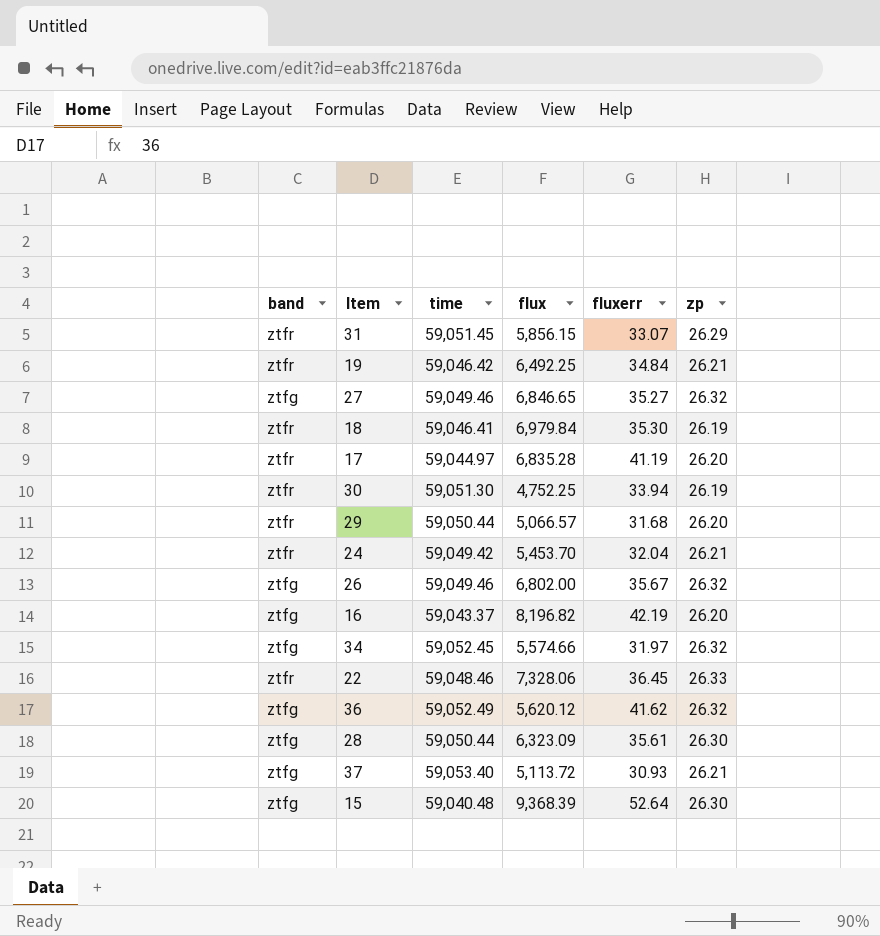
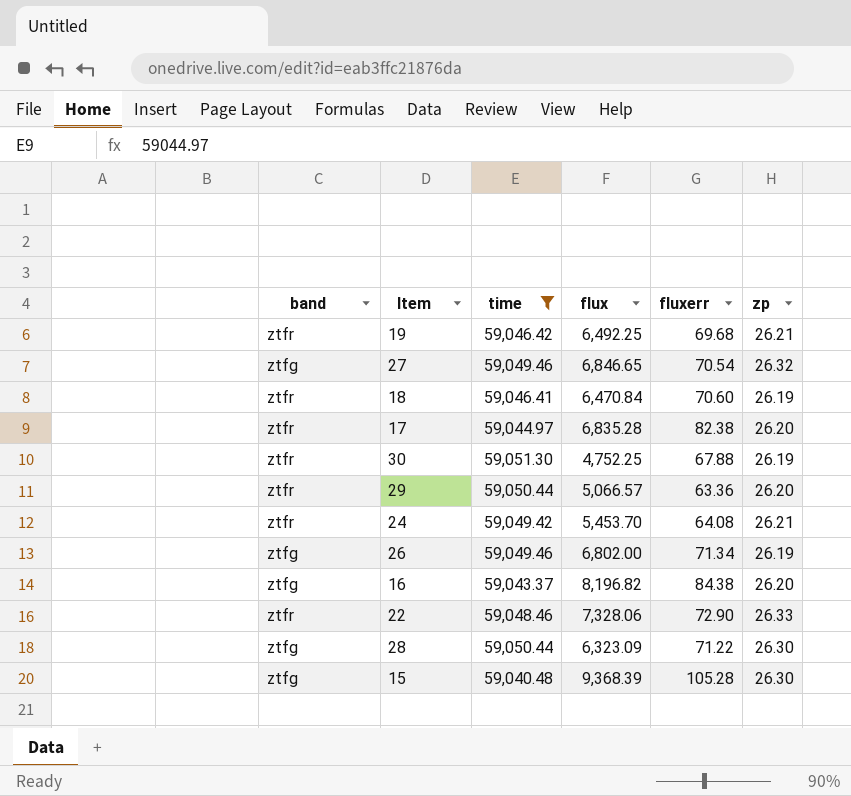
filter: none -> time <= 59,051.30
19 | fluxerr: 34.84 -> 69.68
27 | fluxerr: 35.27 -> 70.54
18 | flux: 6,979.84 -> 6,470.84
18 | fluxerr: 35.30 -> 70.60
17 | fluxerr: 41.19 -> 82.38
30 | fluxerr: 33.94 -> 67.88
29 | fluxerr: 31.68 -> 63.36
24 | fluxerr: 32.04 -> 64.08
26 | fluxerr: 35.67 -> 71.34
26 | zp: 26.32 -> 26.19
16 | fluxerr: 42.19 -> 84.38
22 | fluxerr: 36.45 -> 72.90
28 | fluxerr: 35.61 -> 71.22
15 | fluxerr: 52.64 -> 105.28

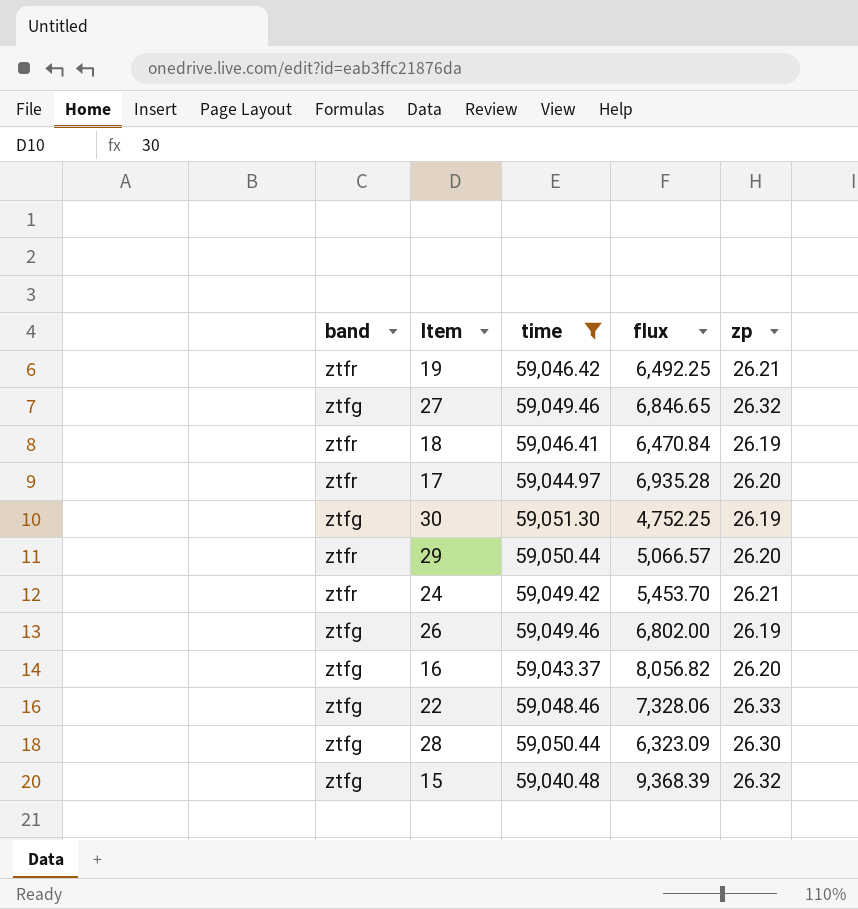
column fluxerr | position: 5 -> none
17 | flux: 6,835.28 -> 6,935.28
30 | band: ztfr -> ztfg
16 | flux: 8,196.82 -> 8,056.82
22 | band: ztfr -> ztfg
15 | zp: 26.30 -> 26.32

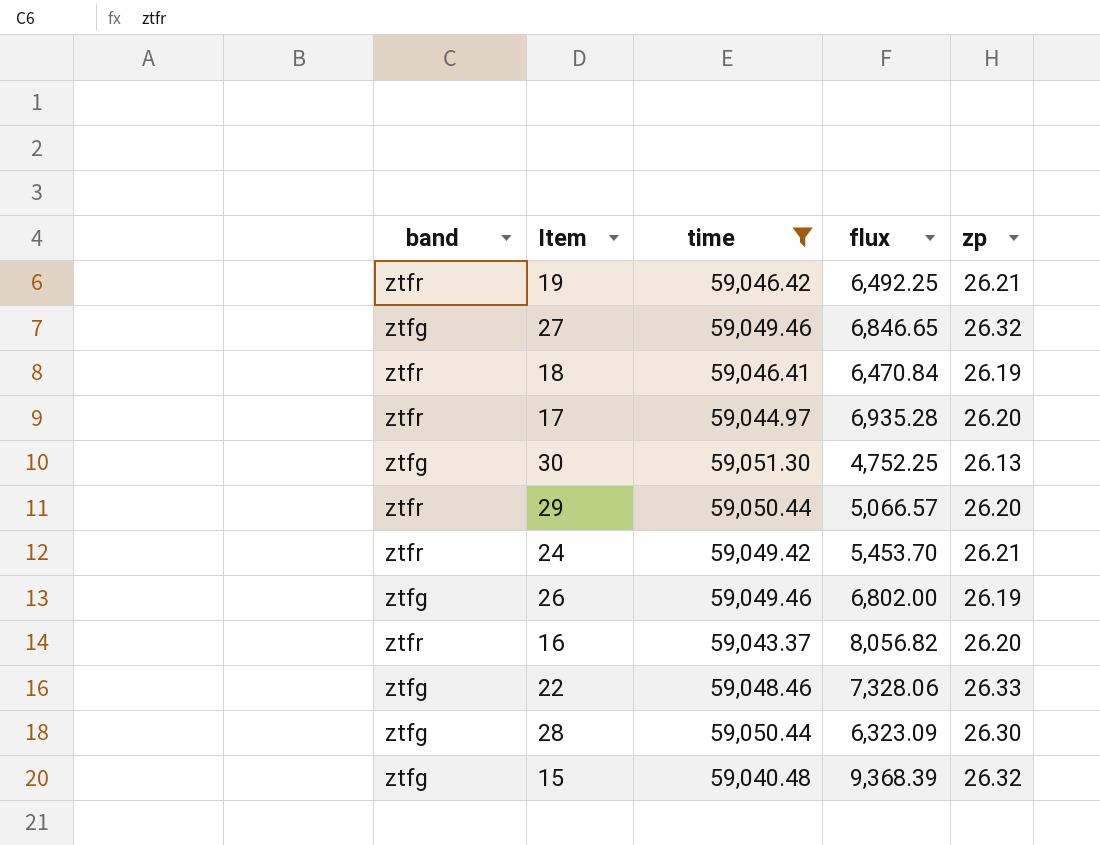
30 | zp: 26.19 -> 26.13
16 | band: ztfg -> ztfr

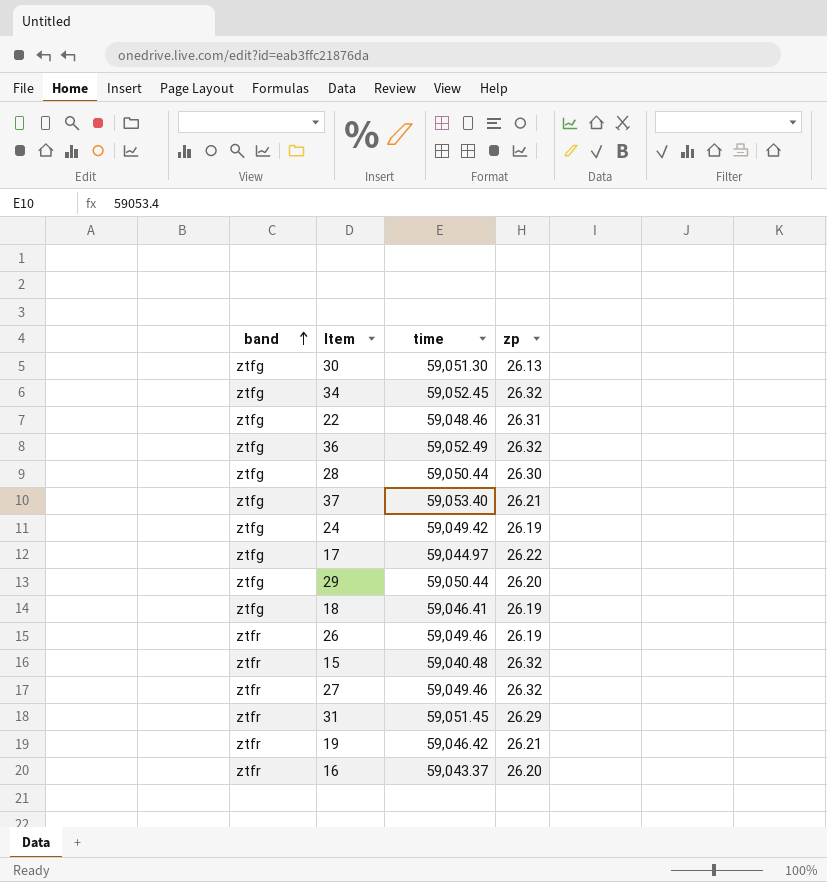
filter: time <= 59,051.30 -> none
row order: none -> band ascending
column flux | position: 4 -> none
22 | zp: 26.33 -> 26.31
24 | band: ztfr -> ztfg
24 | zp: 26.21 -> 26.19
17 | band: ztfr -> ztfg
17 | zp: 26.20 -> 26.22
29 | band: ztfr -> ztfg
18 | band: ztfr -> ztfg
26 | band: ztfg -> ztfr
15 | band: ztfg -> ztfr
27 | band: ztfg -> ztfr

